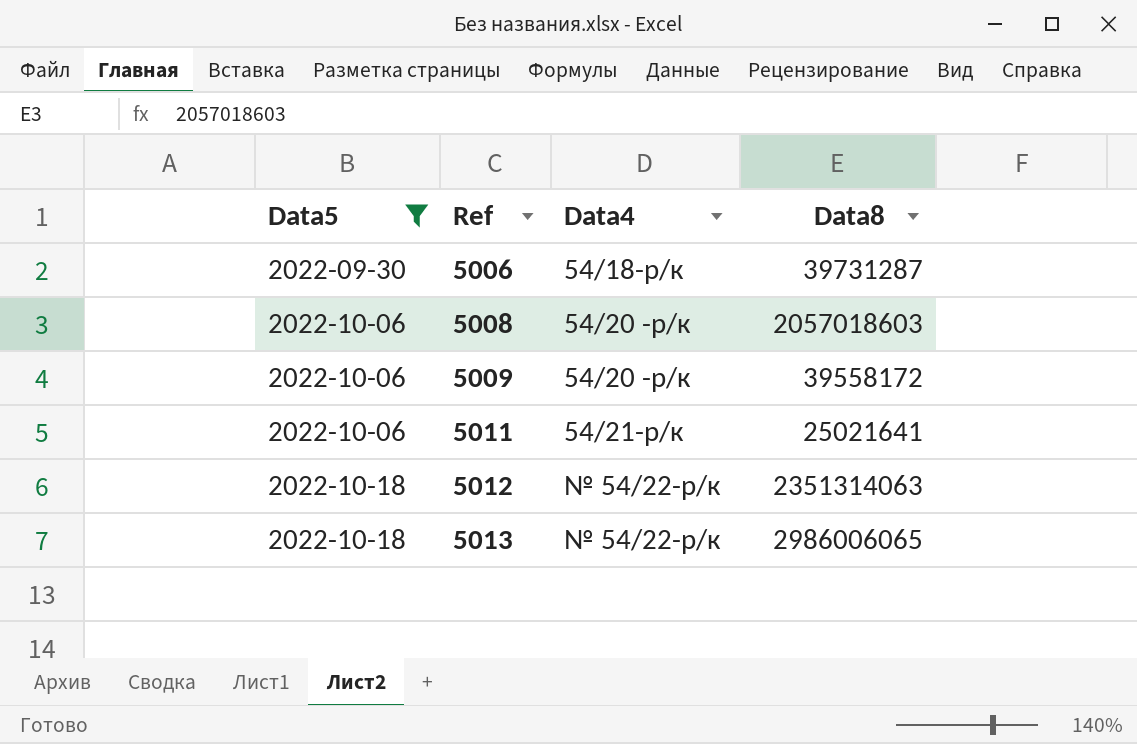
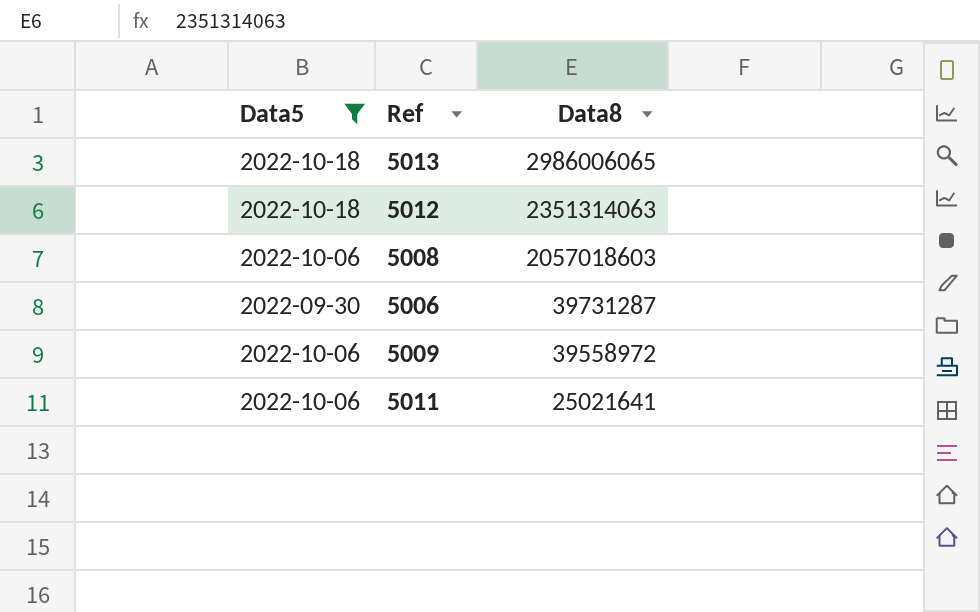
row order: Data5 ascending -> Data8 descending
column Data4 | position: 3 -> none
5009 | Data8: 39558172 -> 39558972

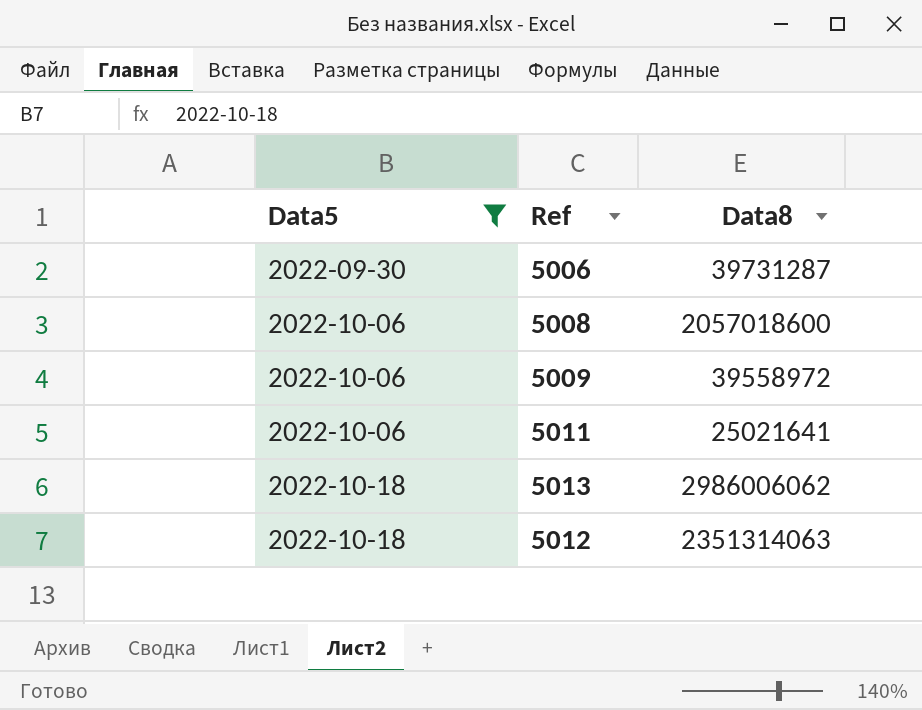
row order: Data8 descending -> Data5 ascending
5008 | Data8: 2057018603 -> 2057018600
5013 | Data8: 2986006065 -> 2986006062

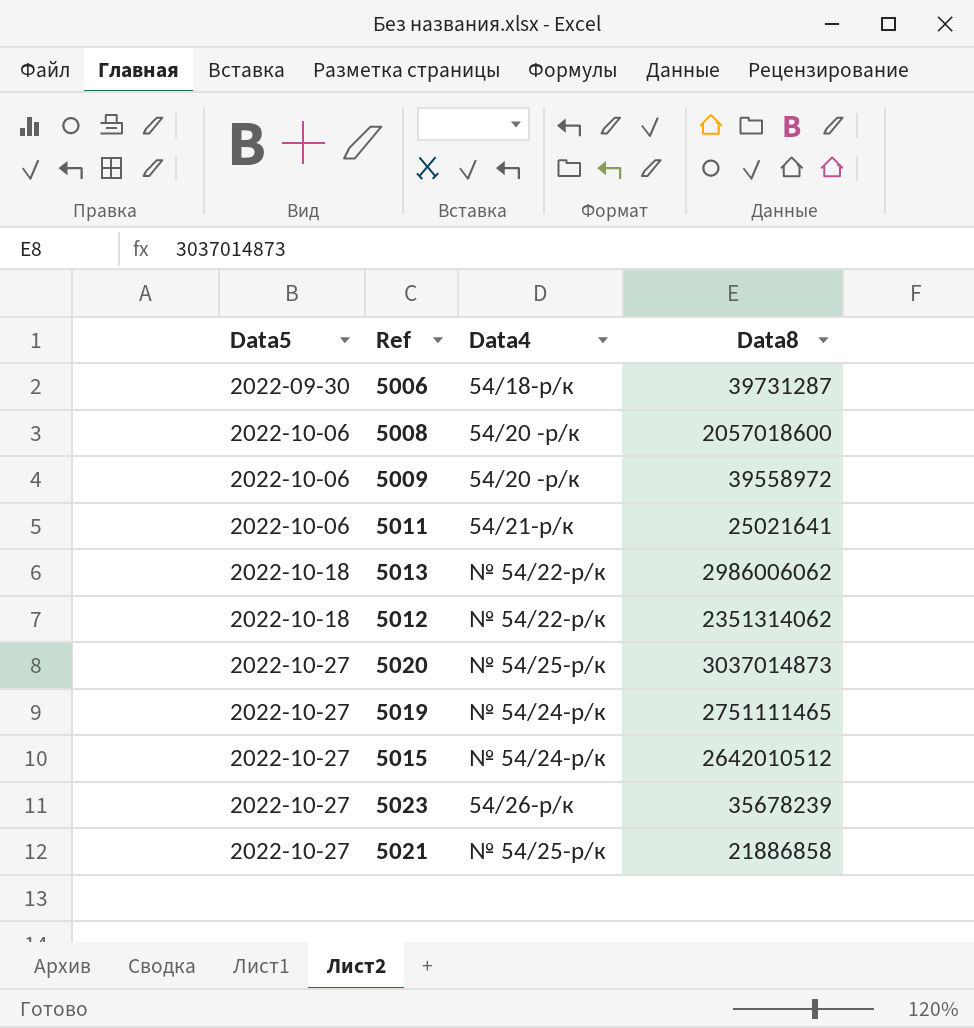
filter: Data5 != 2022-10-27 -> none
column Data4 | position: none -> 3
5012 | Data8: 2351314063 -> 2351314062

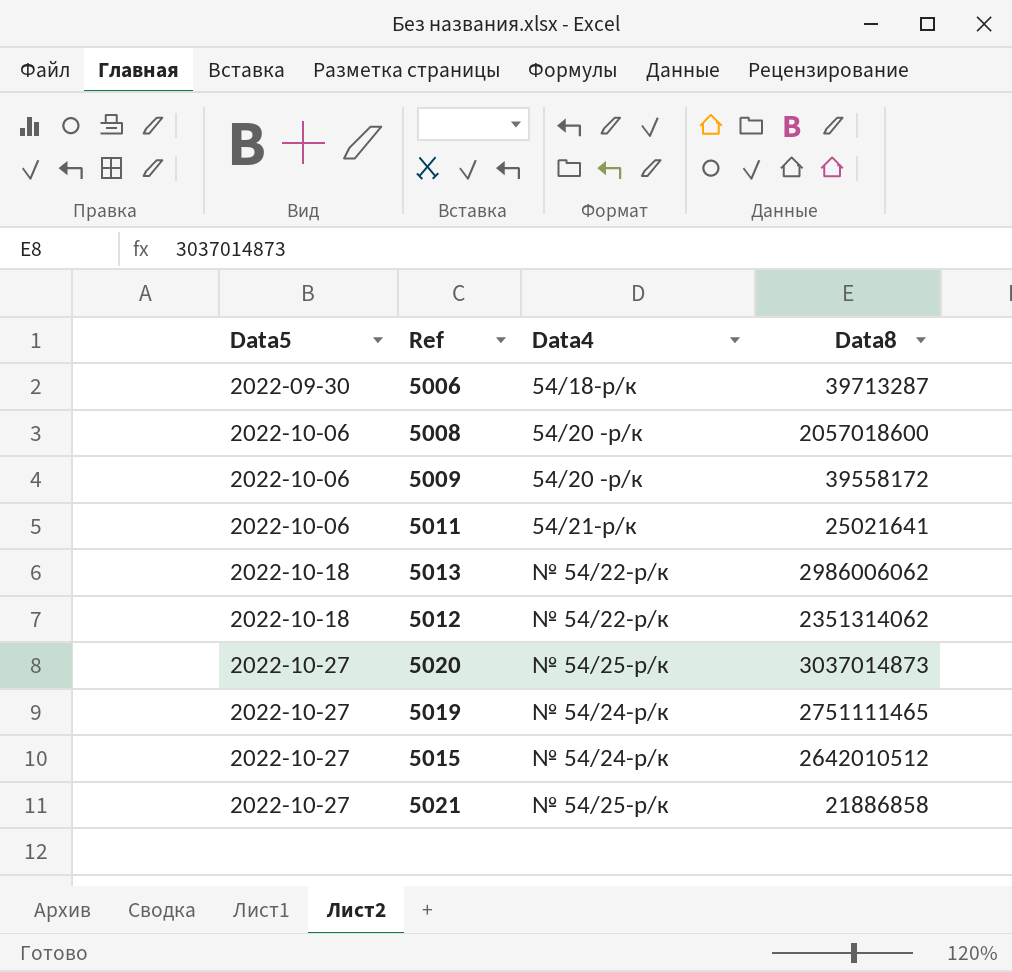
row 5023: 2022-10-27 | 54/26-р/к | 35678239 -> none
5006 | Data8: 39731287 -> 39713287
5009 | Data8: 39558972 -> 39558172

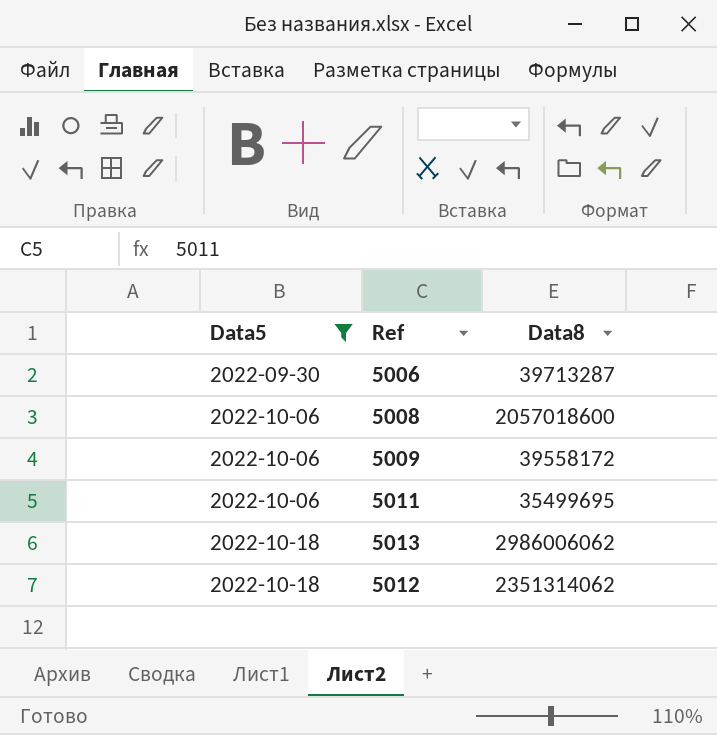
filter: none -> Data5 != 2022-10-27
column Data4 | position: 3 -> none
5011 | Data8: 25021641 -> 35499695

